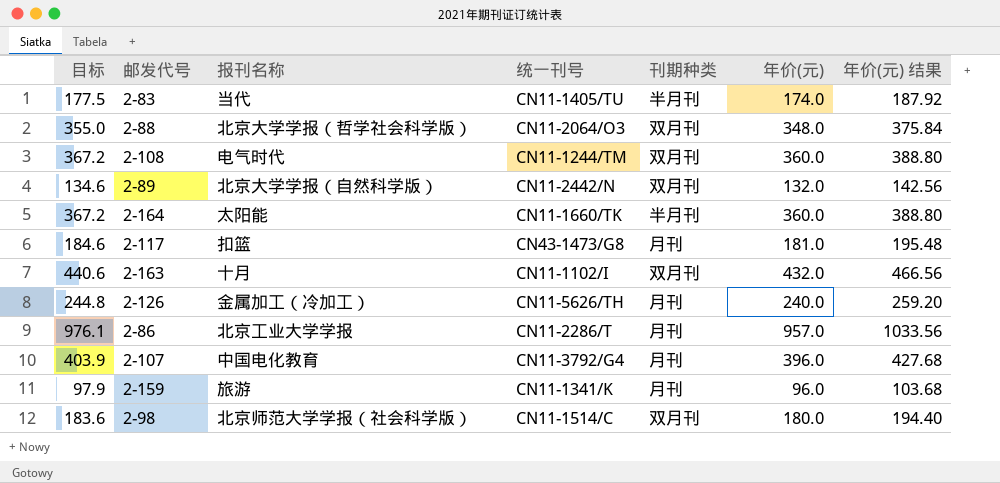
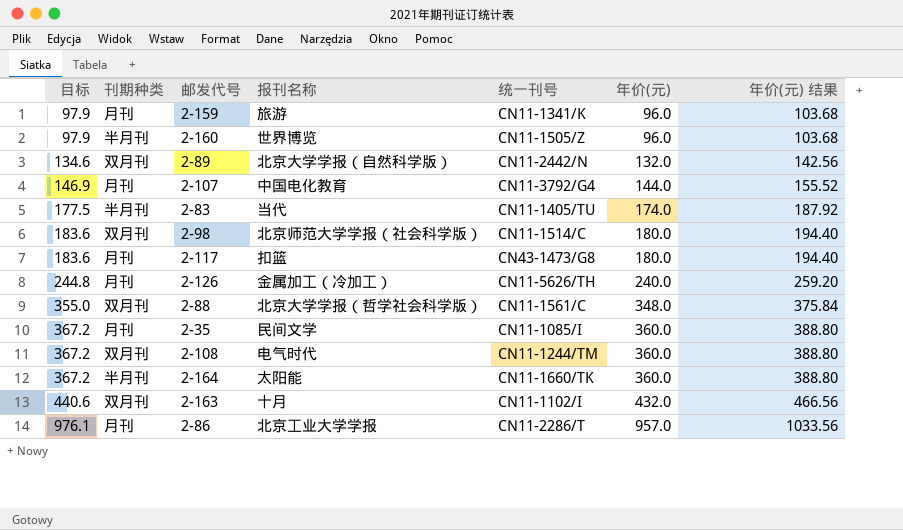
row order: none -> 目标 ascending
column 刊期种类 | position: 5 -> 2
row 2-160: none -> 97.9 | 半月刊 | 世界博览 | CN11-1505/Z | 96.0 | 103.68
2-107 | 目标: 403.9 -> 146.9
2-107 | 年价(元): 396.0 -> 144.0
2-107 | 年价(元) 结果: 427.68 -> 155.52
2-117 | 目标: 184.6 -> 183.6
2-117 | 年价(元): 181.0 -> 180.0
2-117 | 年价(元) 结果: 195.48 -> 194.40
2-88 | 统一刊号: CN11-2064/O3 -> CN11-1561/C
row 2-35: none -> 367.2 | 月刊 | 民间文学 | CN11-1085/I | 360.0 | 388.80

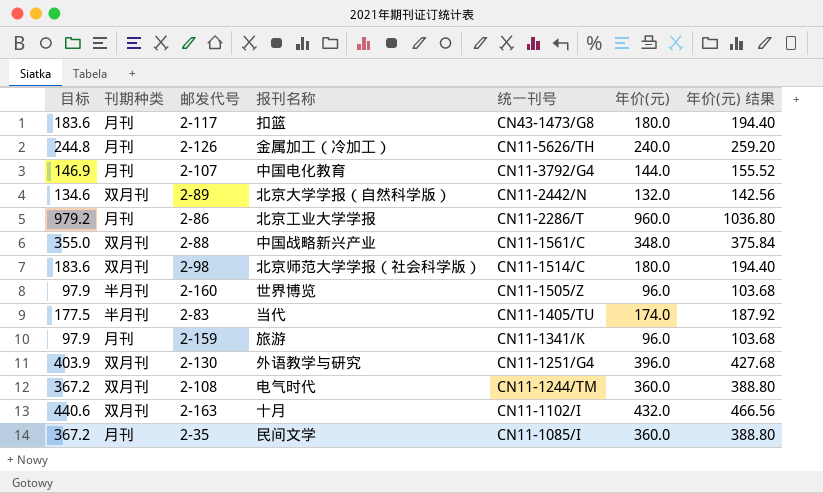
row order: 目标 ascending -> 统一刊号 descending
row 2-164: 367.2 | 半月刊 | 太阳能 | CN11-1660/TK | 360.0 | 388.80 -> none
2-86 | 目标: 976.1 -> 979.2
2-86 | 年价(元): 957.0 -> 960.0
2-86 | 年价(元) 结果: 1033.56 -> 1036.80
2-88 | 报刊名称: 北京大学学报（哲学社会科学版） -> 中国战略新兴产业
row 2-130: none -> 403.9 | 双月刊 | 外语教学与研究 | CN11-1251/G4 | 396.0 | 427.68

